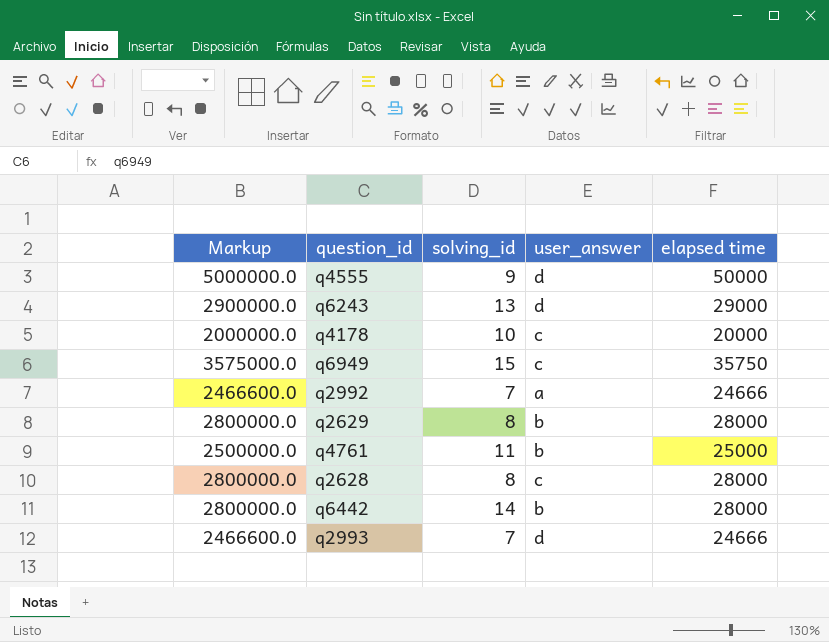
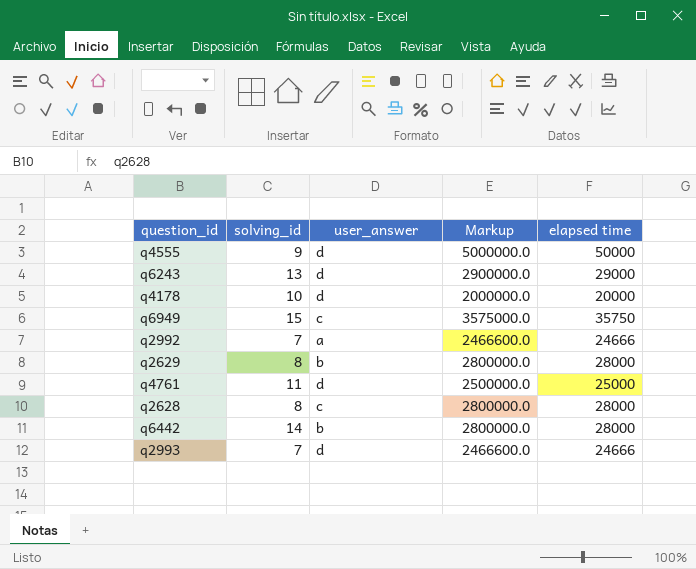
column Markup | position: 1 -> 4
q4178 | user_answer: c -> d
q4761 | user_answer: b -> d

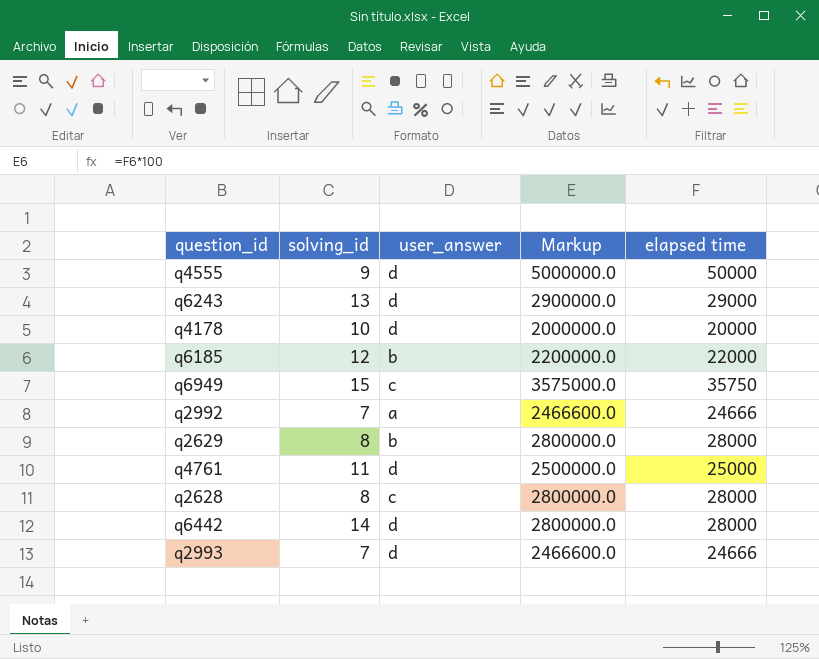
row q6185: none -> 12 | b | 2200000.0 | 22000
q6442 | user_answer: b -> d

